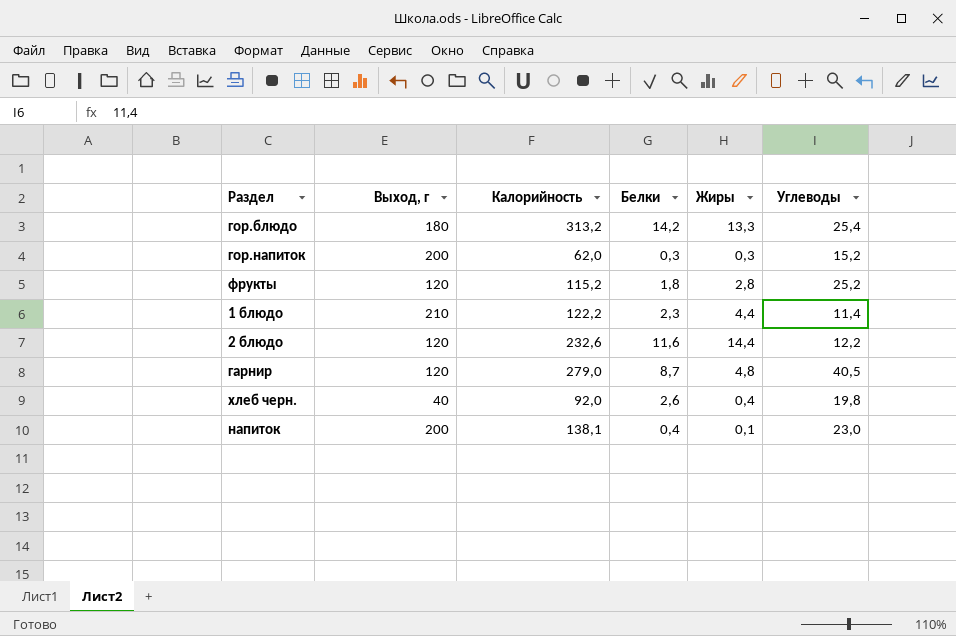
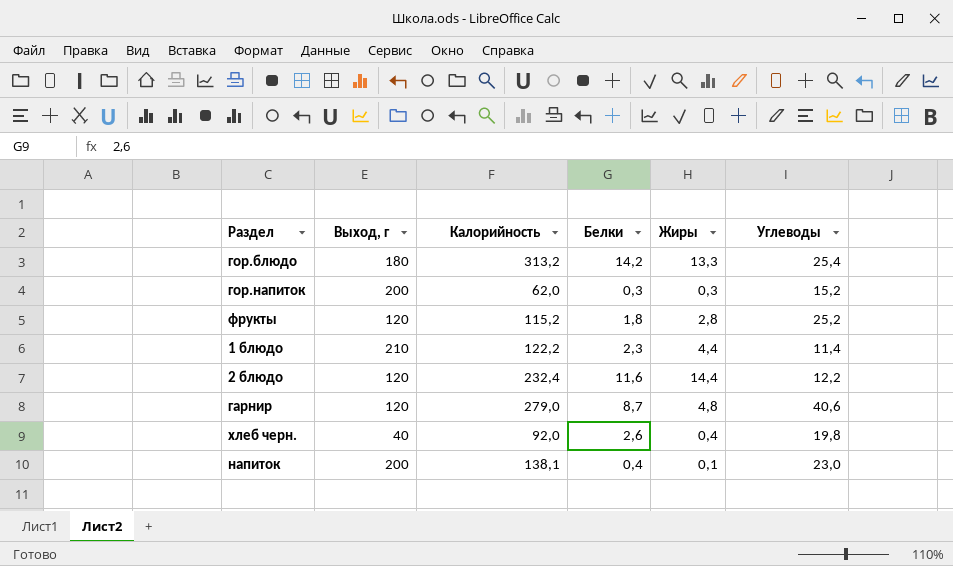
2 блюдо | Калорийность: 232,6 -> 232,4
гарнир | Углеводы: 40,5 -> 40,6

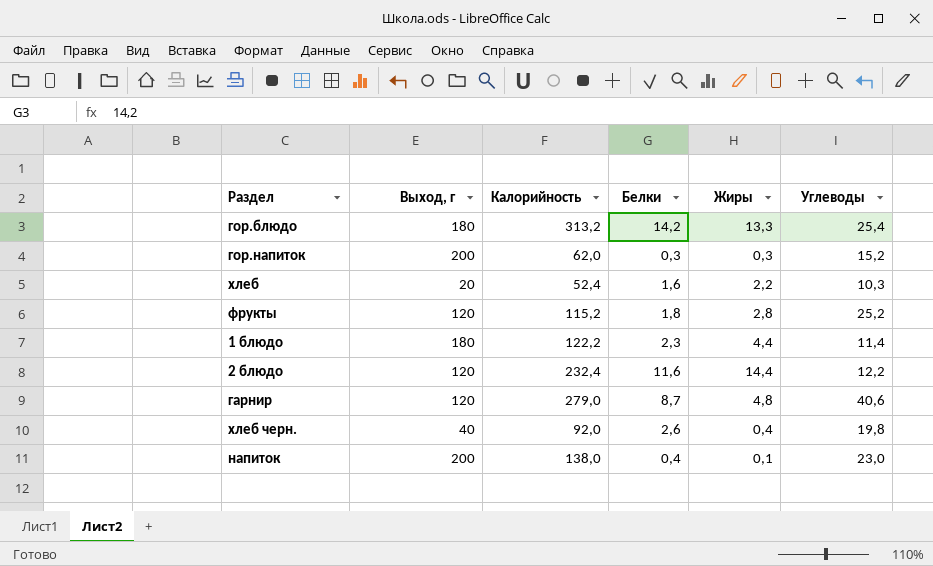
row хлеб: none -> 20 | 52,4 | 1,6 | 2,2 | 10,3
1 блюдо | Выход, г: 210 -> 180
напиток | Калорийность: 138,1 -> 138,0

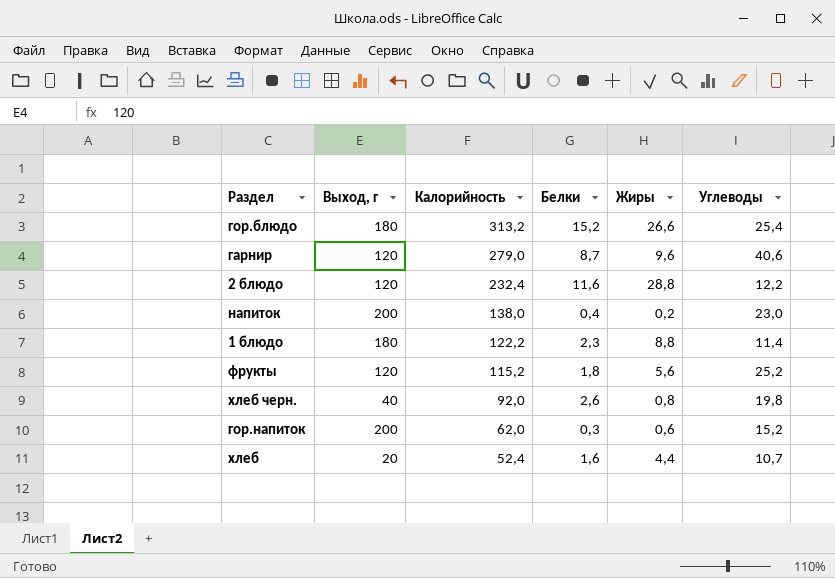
row order: none -> Калорийность descending
гор.блюдо | Белки: 14,2 -> 15,2
гор.блюдо | Жиры: 13,3 -> 26,6
гарнир | Жиры: 4,8 -> 9,6
2 блюдо | Жиры: 14,4 -> 28,8
напиток | Жиры: 0,1 -> 0,2
1 блюдо | Жиры: 4,4 -> 8,8
фрукты | Жиры: 2,8 -> 5,6
хлеб черн. | Жиры: 0,4 -> 0,8
гор.напиток | Жиры: 0,3 -> 0,6
хлеб | Жиры: 2,2 -> 4,4
хлеб | Углеводы: 10,3 -> 10,7

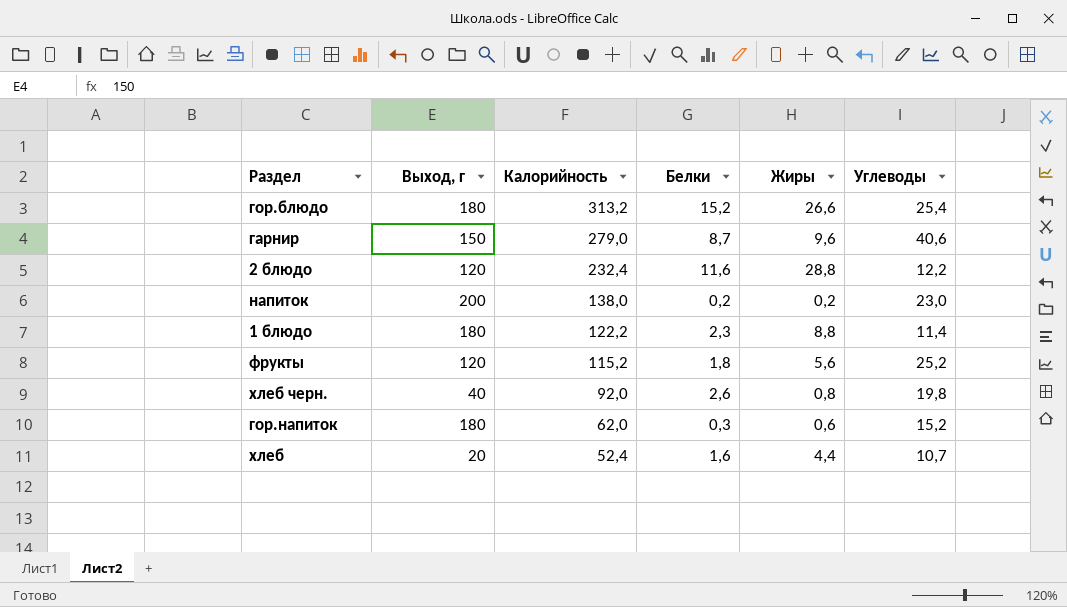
гарнир | Выход, г: 120 -> 150
напиток | Белки: 0,4 -> 0,2
гор.напиток | Выход, г: 200 -> 180

